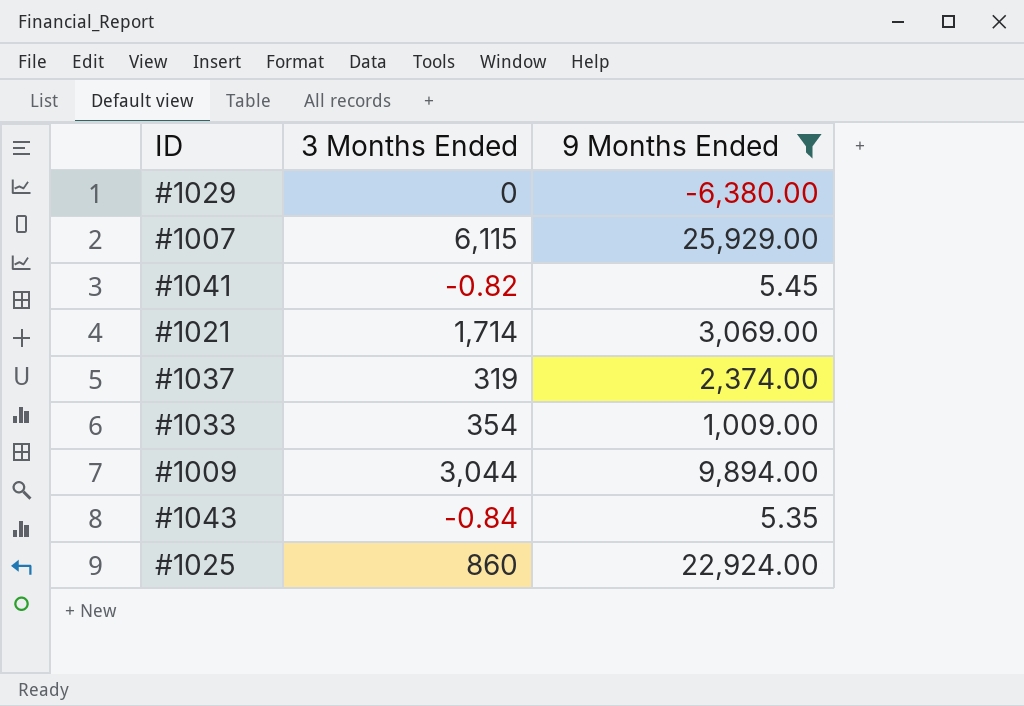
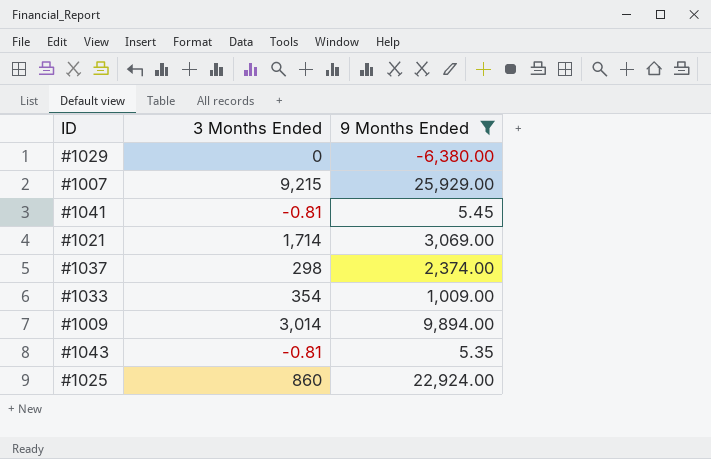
#1007 | 3 Months Ended: 6,115 -> 9,215
#1041 | 3 Months Ended: -0.82 -> -0.81
#1037 | 3 Months Ended: 319 -> 298
#1009 | 3 Months Ended: 3,044 -> 3,014
#1043 | 3 Months Ended: -0.84 -> -0.81

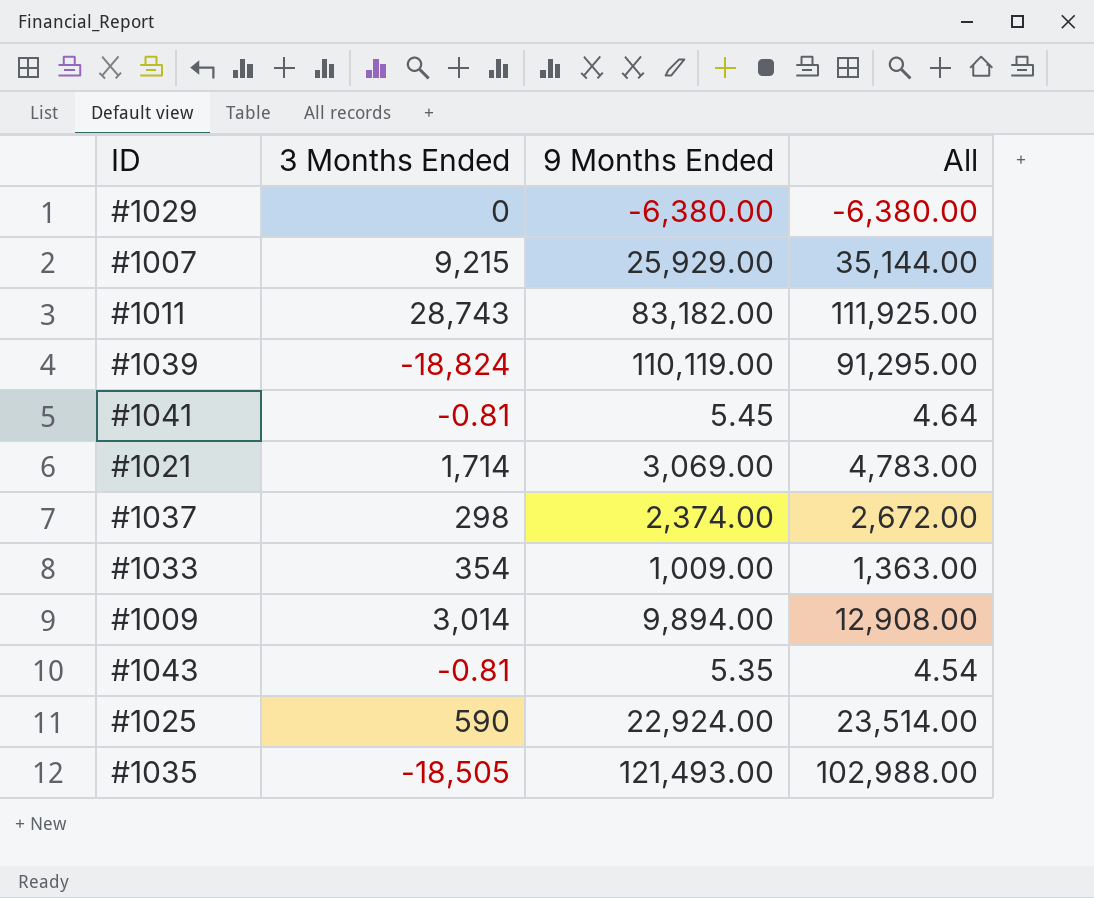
filter: 9 Months Ended <= 25,929.00 -> none
column All | formula: none -> [3 Months Ended] + [9 Months Ended]
#1025 | 3 Months Ended: 860 -> 590

